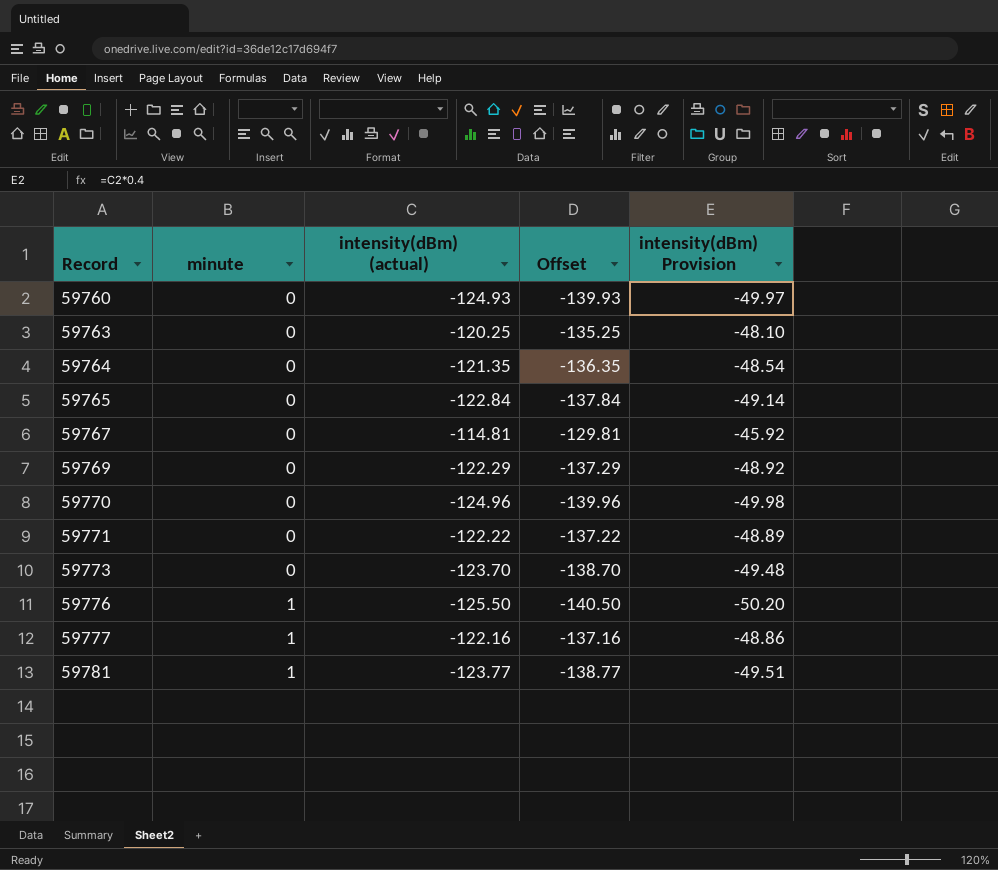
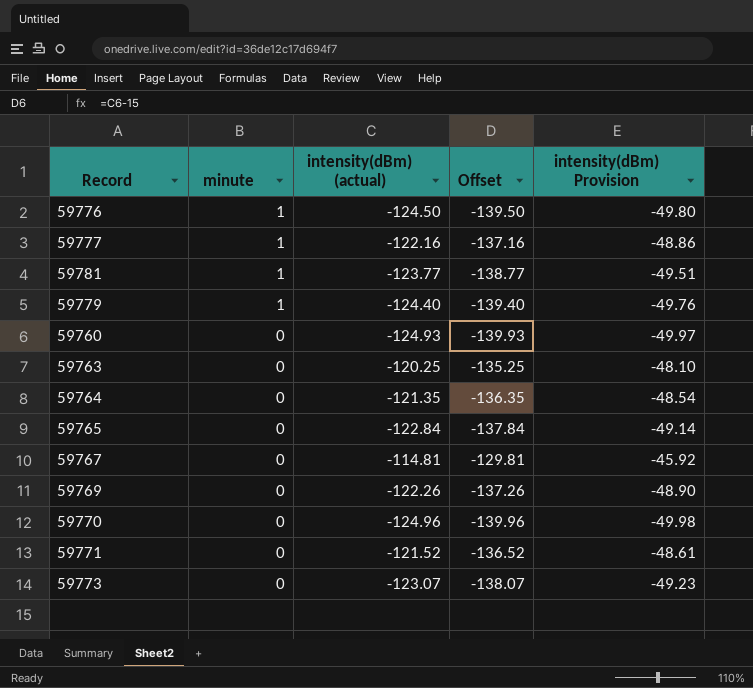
row order: Record ascending -> minute descending
59776 | intensity(dBm) (actual): -125.50 -> -124.50
59776 | Offset: -140.50 -> -139.50
59776 | intensity(dBm) Provision: -50.20 -> -49.80
row 59779: none -> 1 | -124.40 | -139.40 | -49.76
59769 | intensity(dBm) (actual): -122.29 -> -122.26
59769 | Offset: -137.29 -> -137.26
59769 | intensity(dBm) Provision: -48.92 -> -48.90
59771 | intensity(dBm) (actual): -122.22 -> -121.52
59771 | Offset: -137.22 -> -136.52
59771 | intensity(dBm) Provision: -48.89 -> -48.61
59773 | intensity(dBm) (actual): -123.70 -> -123.07
59773 | Offset: -138.70 -> -138.07
59773 | intensity(dBm) Provision: -49.48 -> -49.23

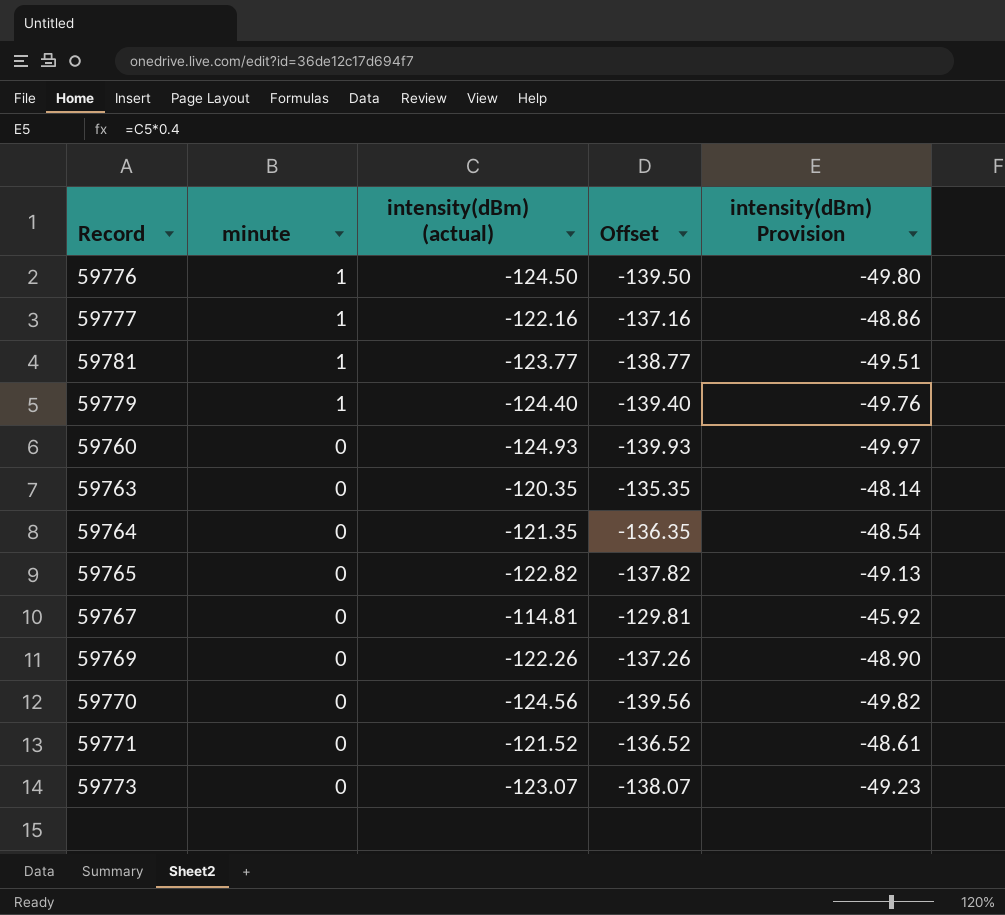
59763 | intensity(dBm) (actual): -120.25 -> -120.35
59763 | Offset: -135.25 -> -135.35
59763 | intensity(dBm) Provision: -48.10 -> -48.14
59765 | intensity(dBm) (actual): -122.84 -> -122.82
59765 | Offset: -137.84 -> -137.82
59765 | intensity(dBm) Provision: -49.14 -> -49.13
59770 | intensity(dBm) (actual): -124.96 -> -124.56
59770 | Offset: -139.96 -> -139.56
59770 | intensity(dBm) Provision: -49.98 -> -49.82

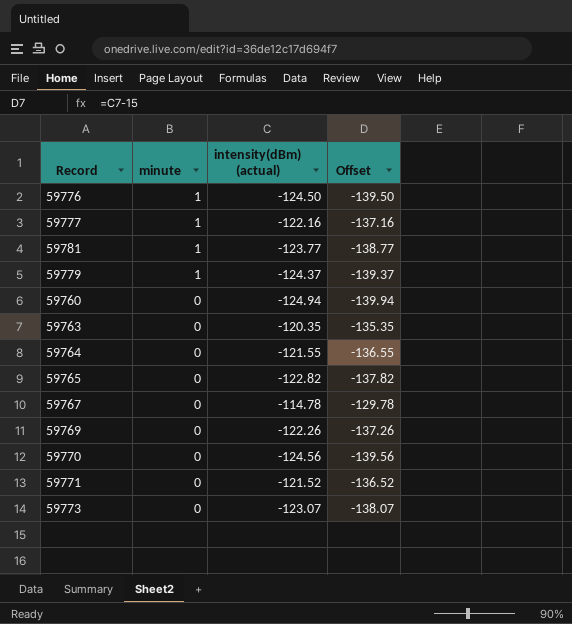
column intensity(dBm) Provision | formula: [intensity(dBm) (actual)] * 0.4 -> none
59779 | intensity(dBm) (actual): -124.40 -> -124.37
59779 | Offset: -139.40 -> -139.37
59760 | intensity(dBm) (actual): -124.93 -> -124.94
59760 | Offset: -139.93 -> -139.94
59764 | intensity(dBm) (actual): -121.35 -> -121.55
59764 | Offset: -136.35 -> -136.55
59767 | intensity(dBm) (actual): -114.81 -> -114.78
59767 | Offset: -129.81 -> -129.78

